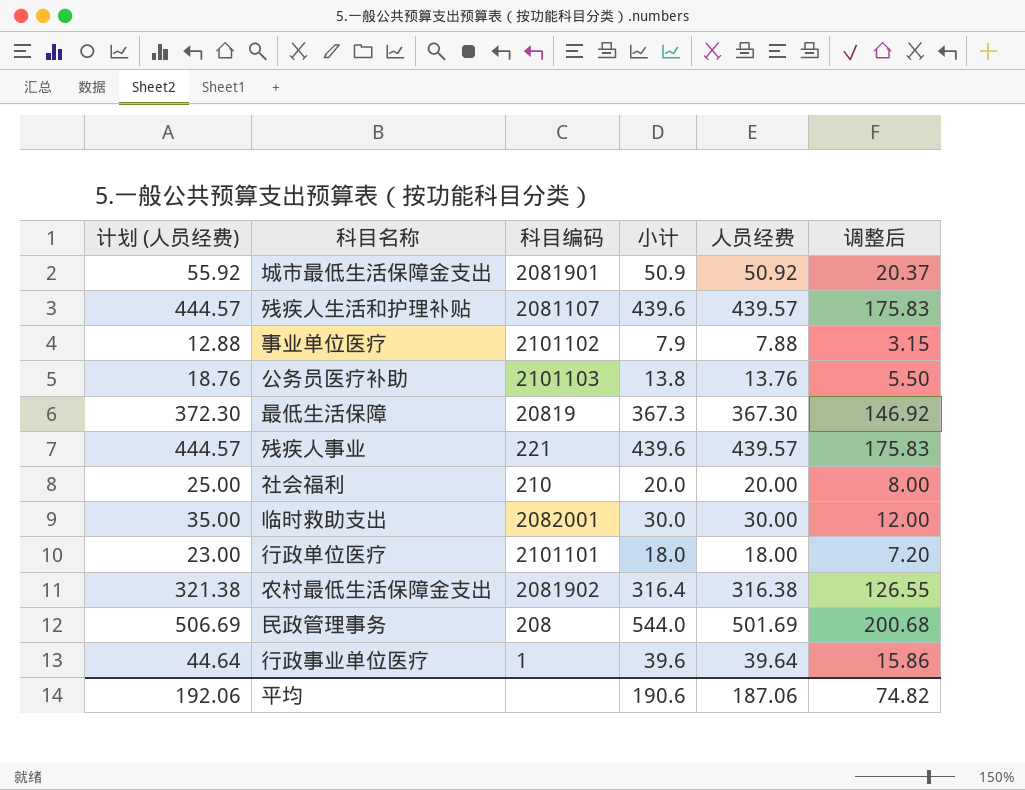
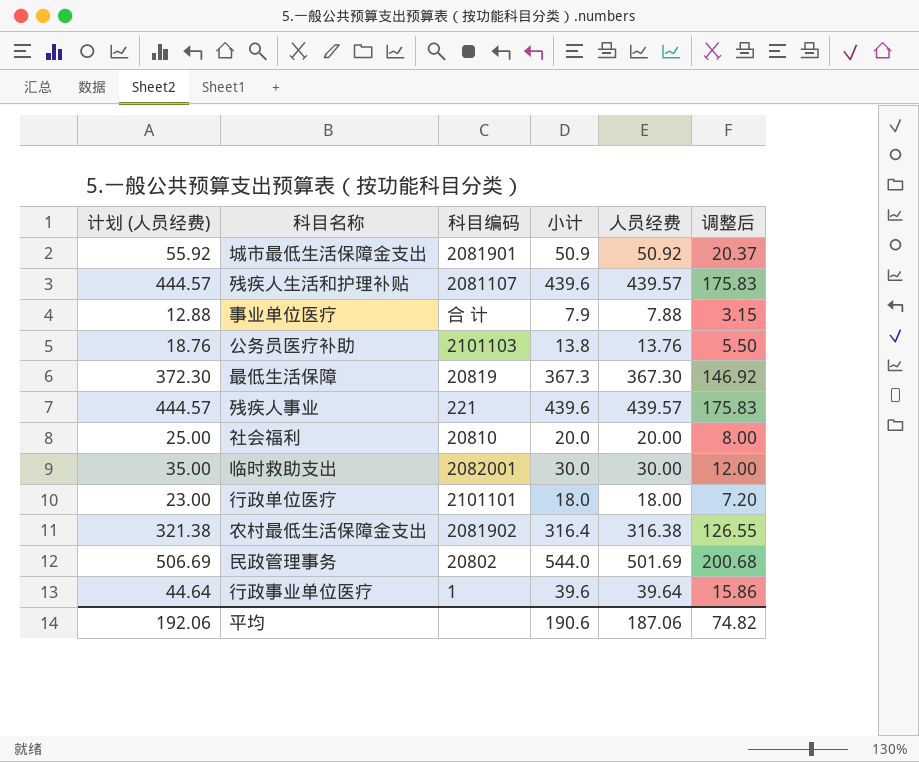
事业单位医疗 | 科目编码: 2101102 -> 合 计
社会福利 | 科目编码: 210 -> 20810
民政管理事务 | 科目编码: 208 -> 20802

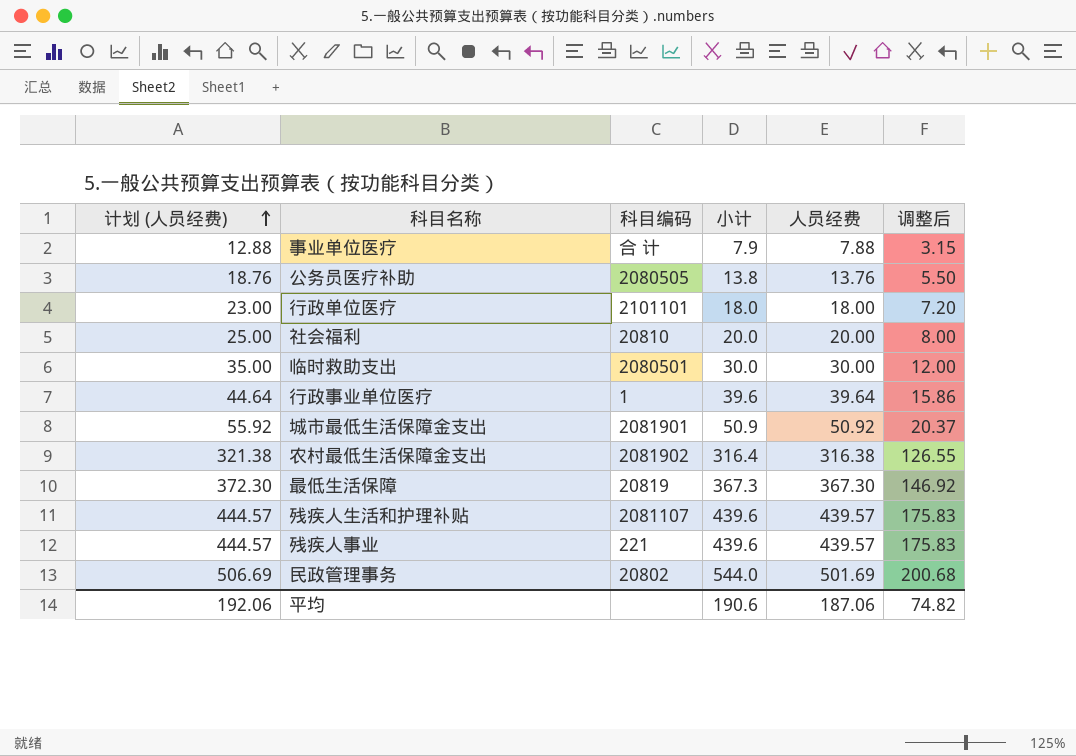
row order: none -> 计划 (人员经费) ascending
公务员医疗补助 | 科目编码: 2101103 -> 2080505
临时救助支出 | 科目编码: 2082001 -> 2080501

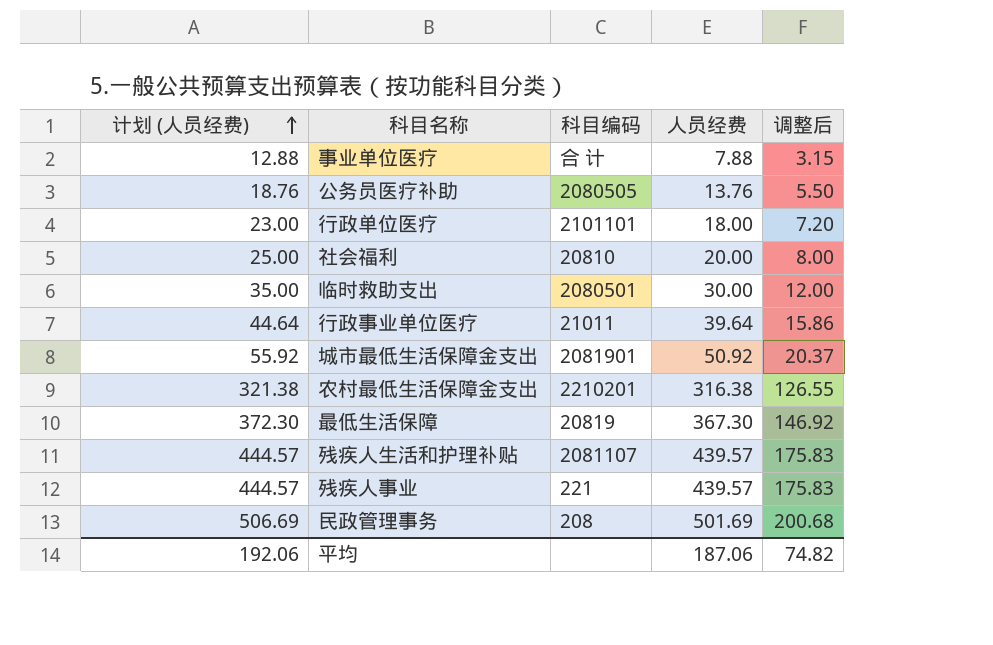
column 小计 | position: 4 -> none
行政事业单位医疗 | 科目编码: 1 -> 21011
农村最低生活保障金支出 | 科目编码: 2081902 -> 2210201
民政管理事务 | 科目编码: 20802 -> 208

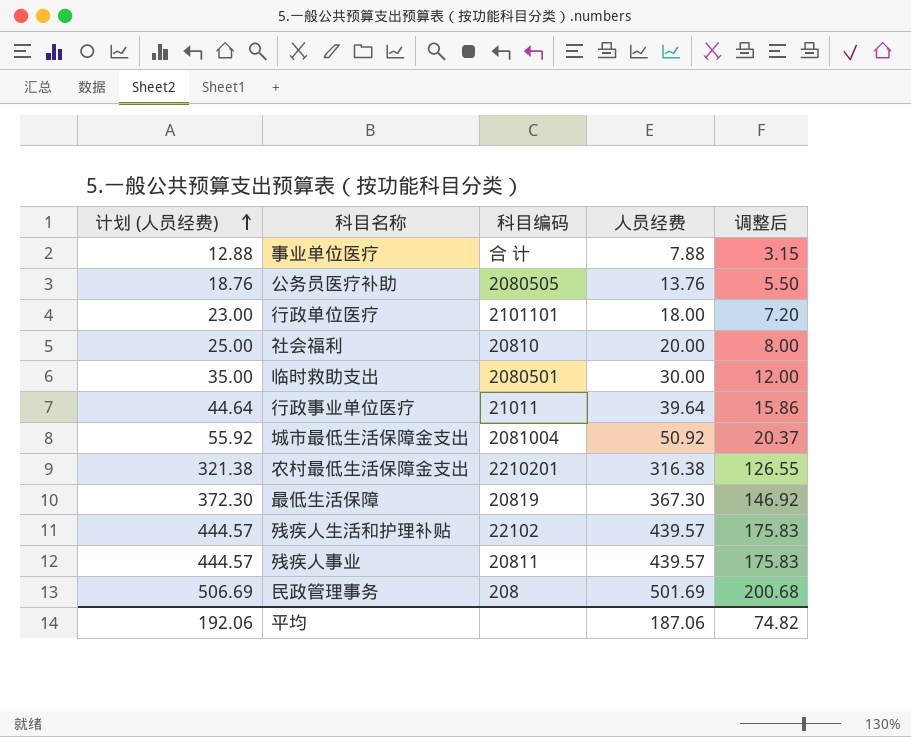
城市最低生活保障金支出 | 科目编码: 2081901 -> 2081004
残疾人生活和护理补贴 | 科目编码: 2081107 -> 22102
残疾人事业 | 科目编码: 221 -> 20811

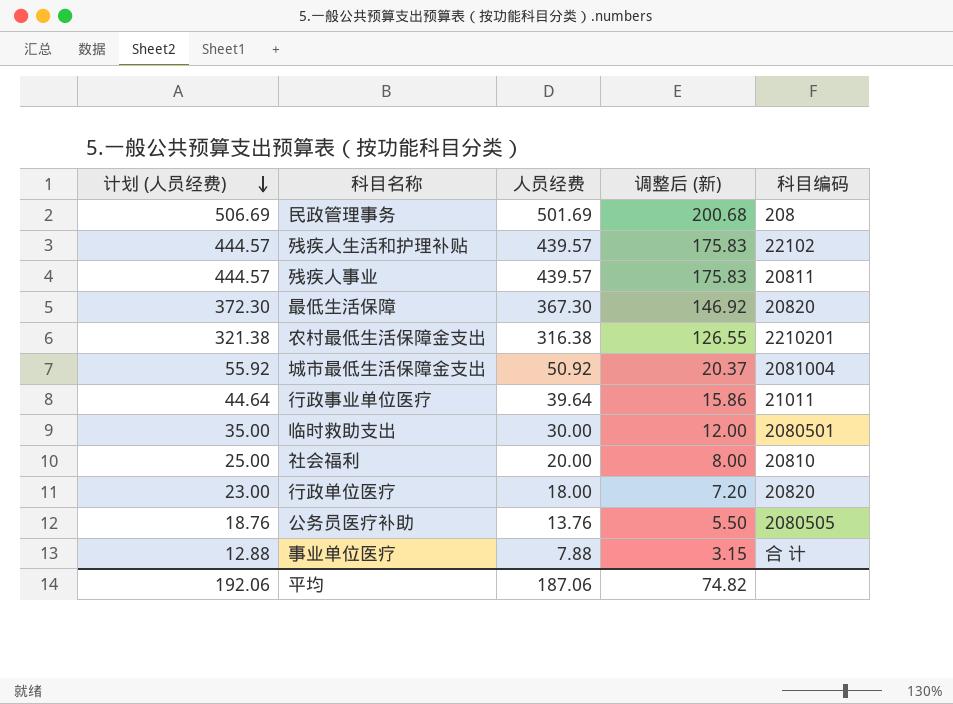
row order: 计划 (人员经费) ascending -> 计划 (人员经费) descending
column name: 调整后 -> 调整后 (新)
column 科目编码 | position: 3 -> 5
最低生活保障 | 科目编码: 20819 -> 20820
行政单位医疗 | 科目编码: 2101101 -> 20820

